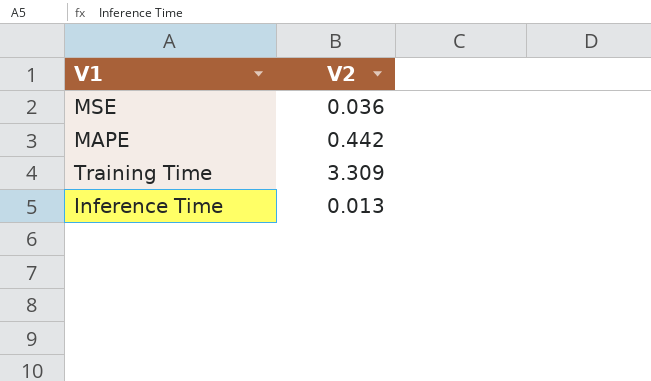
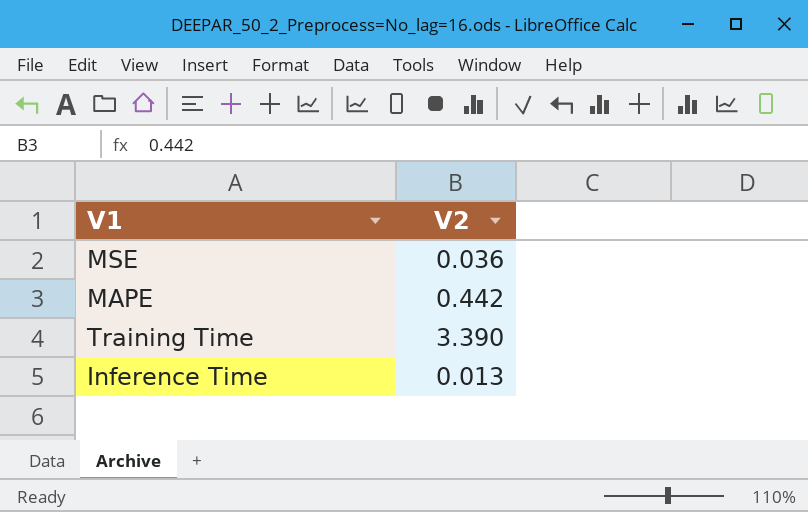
Training Time | V2: 3.309 -> 3.390

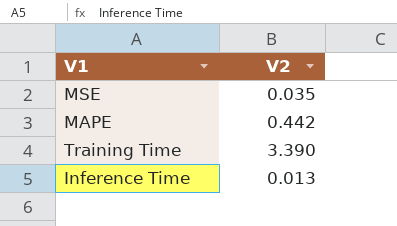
MSE | V2: 0.036 -> 0.035

